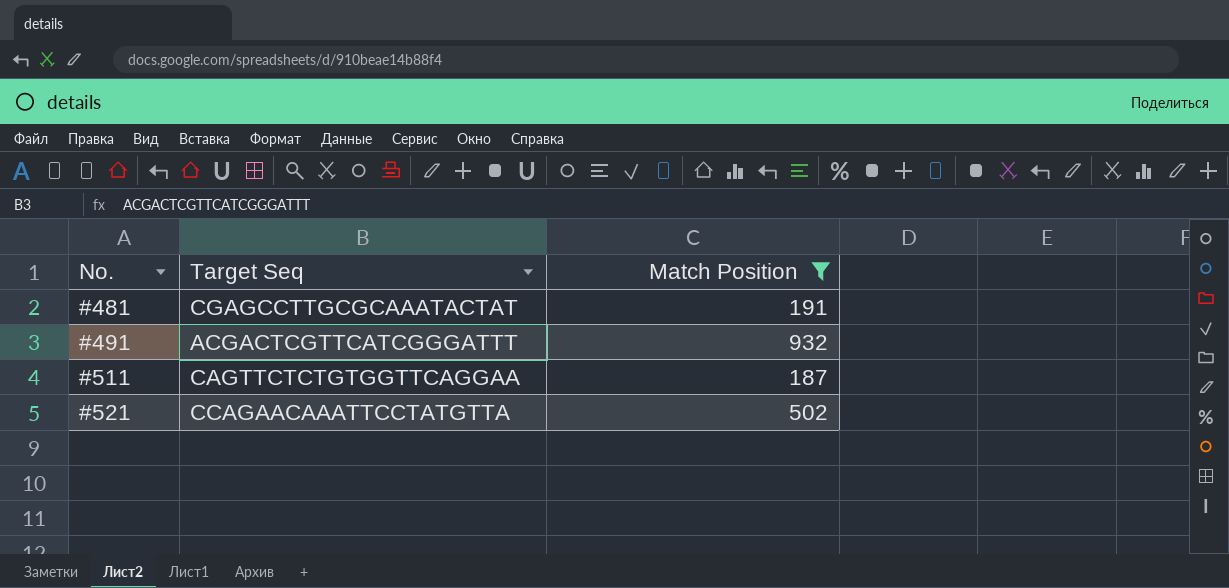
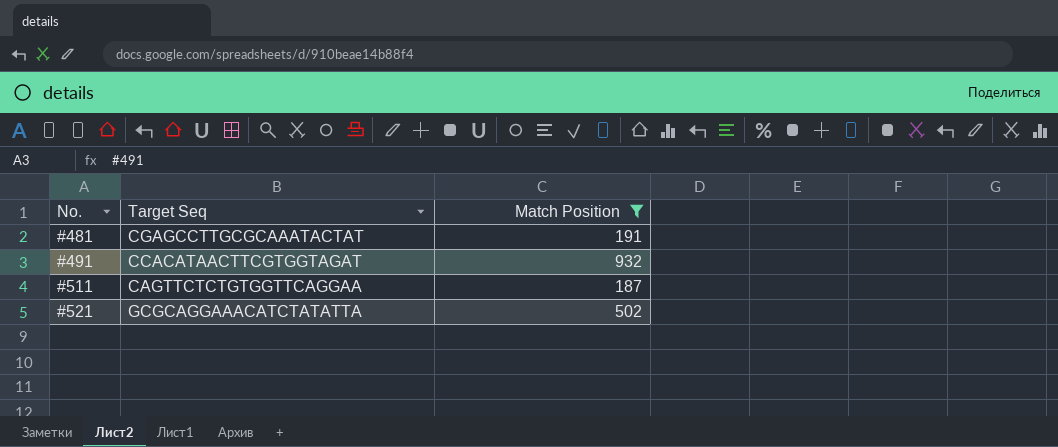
#491 | Target Seq: ACGACTCGTTCATCGGGATTT -> CCACATAACTTCGTGGTAGAT
#521 | Target Seq: CCAGAACAAATTCCTATGTTA -> GCGCAGGAAACATCTATATTA

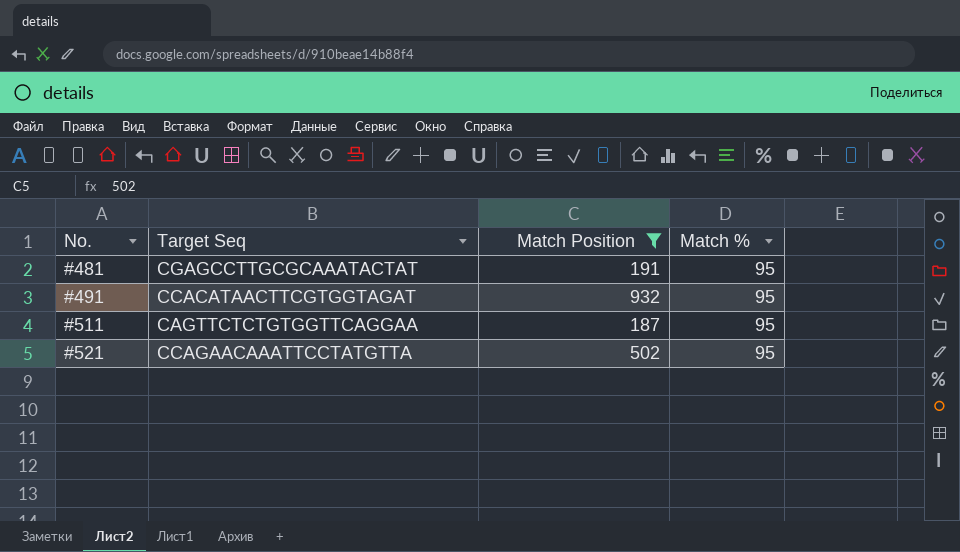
column Match % | position: none -> 4
#521 | Target Seq: GCGCAGGAAACATCTATATTA -> CCAGAACAAATTCCTATGTTA

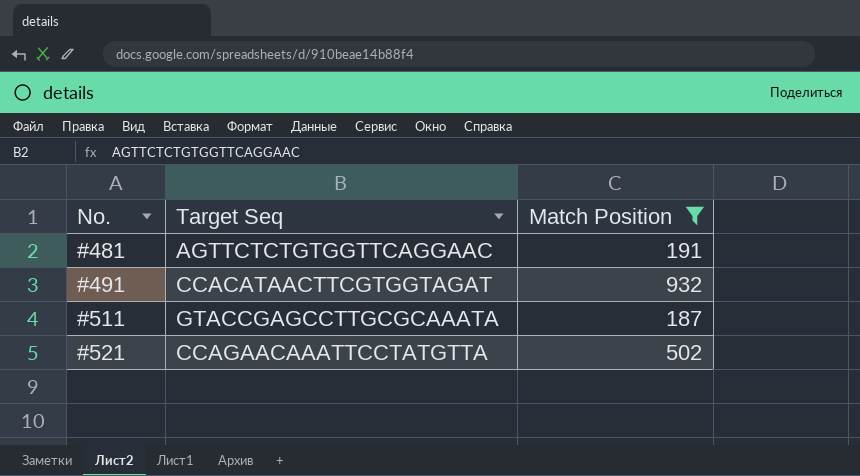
column Match % | position: 4 -> none
#481 | Target Seq: CGAGCCTTGCGCAAATACTAT -> AGTTCTCTGTGGTTCAGGAAC
#511 | Target Seq: CAGTTCTCTGTGGTTCAGGAA -> GTACCGAGCCTTGCGCAAATA

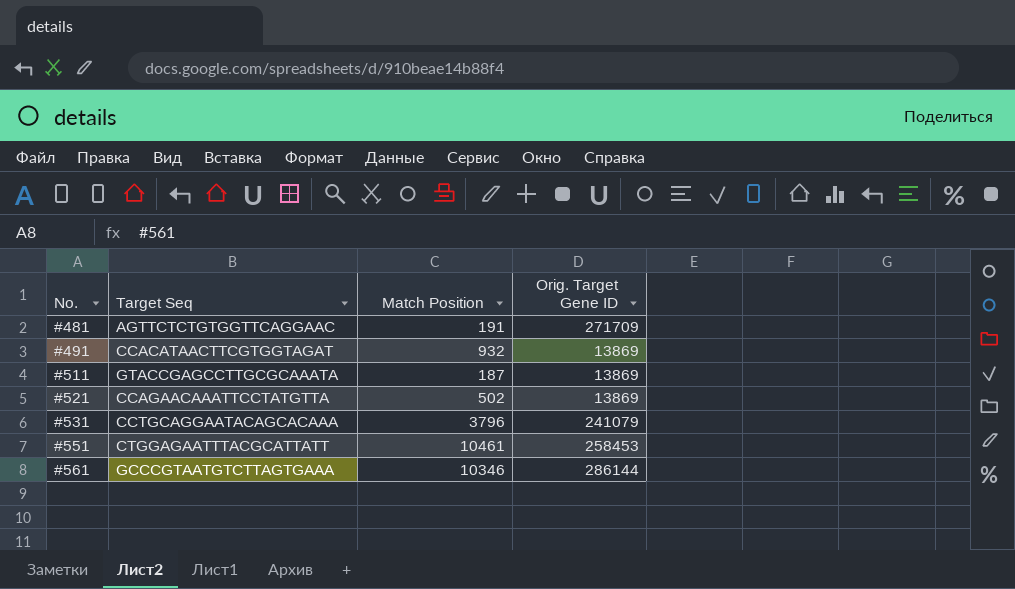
filter: Match Position <= 932 -> none
column Orig. Target Gene ID | position: none -> 4

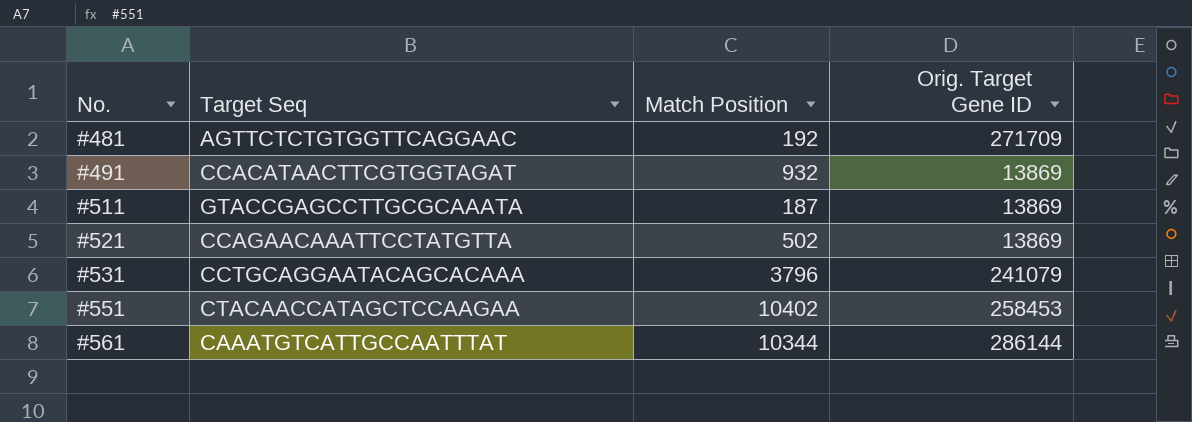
#481 | Match Position: 191 -> 192
#551 | Target Seq: CTGGAGAATTTACGCATTATT -> CTACAACCATAGCTCCAAGAA
#551 | Match Position: 10461 -> 10402
#561 | Target Seq: GCCCGTAATGTCTTAGTGAAA -> CAAATGTCATTGCCAATTTAT
#561 | Match Position: 10346 -> 10344

